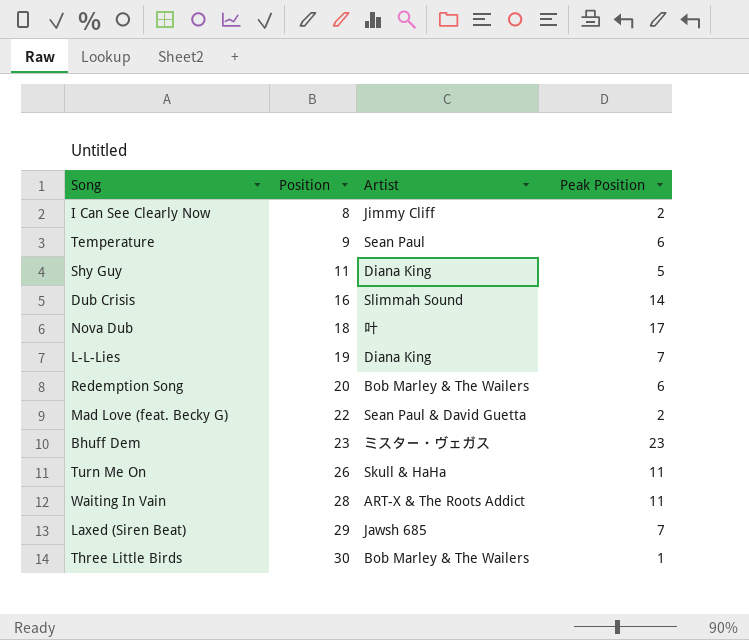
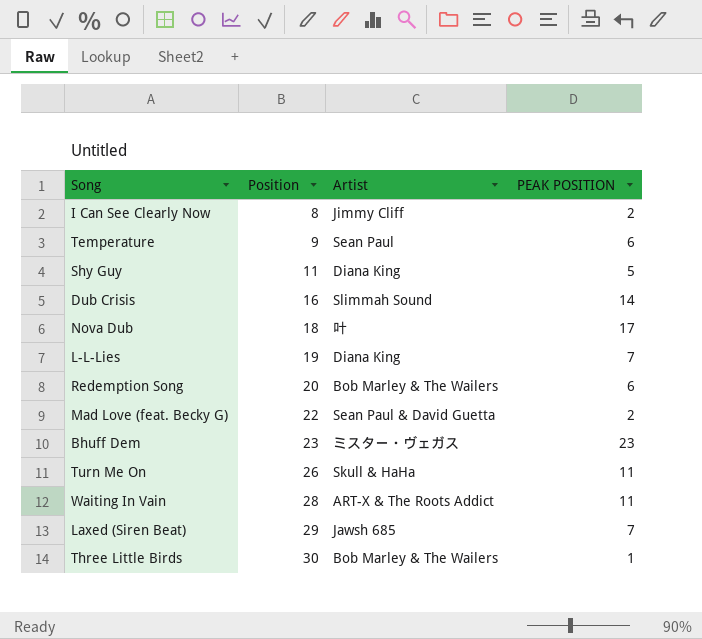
column name: Peak Position -> PEAK POSITION

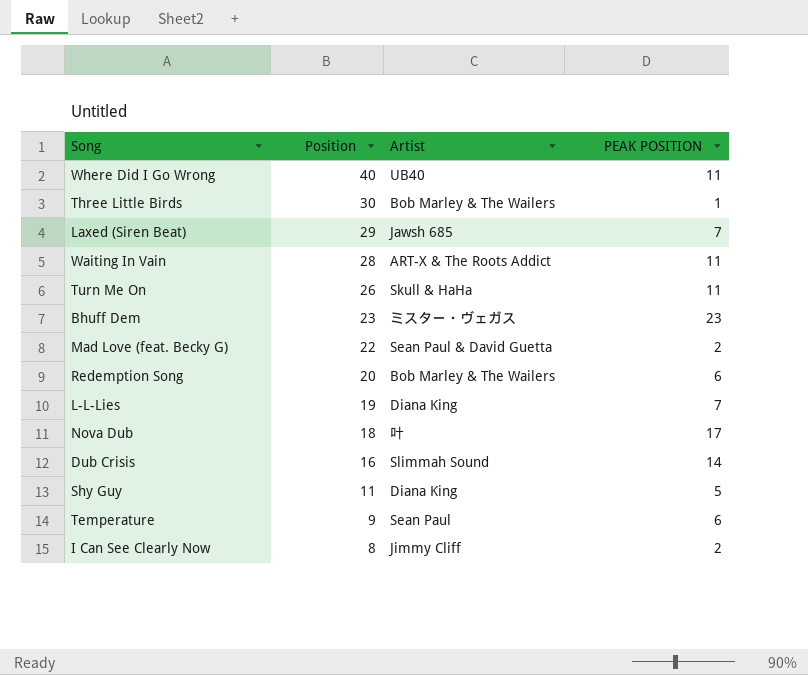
row order: Position ascending -> Position descending
row Where Did I Go Wrong: none -> 40 | UB40 | 11

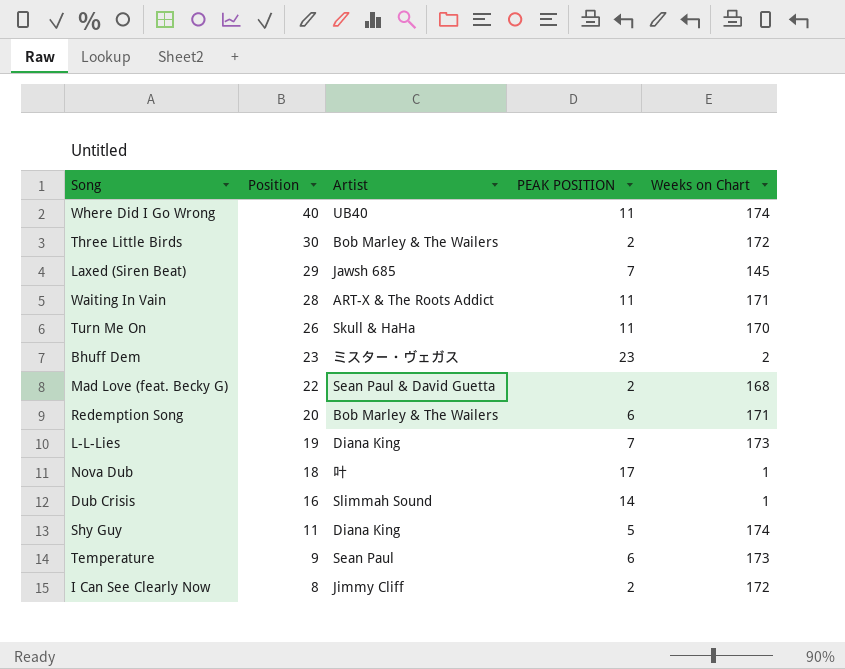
column Weeks on Chart | position: none -> 5
Three Little Birds | PEAK POSITION: 1 -> 2

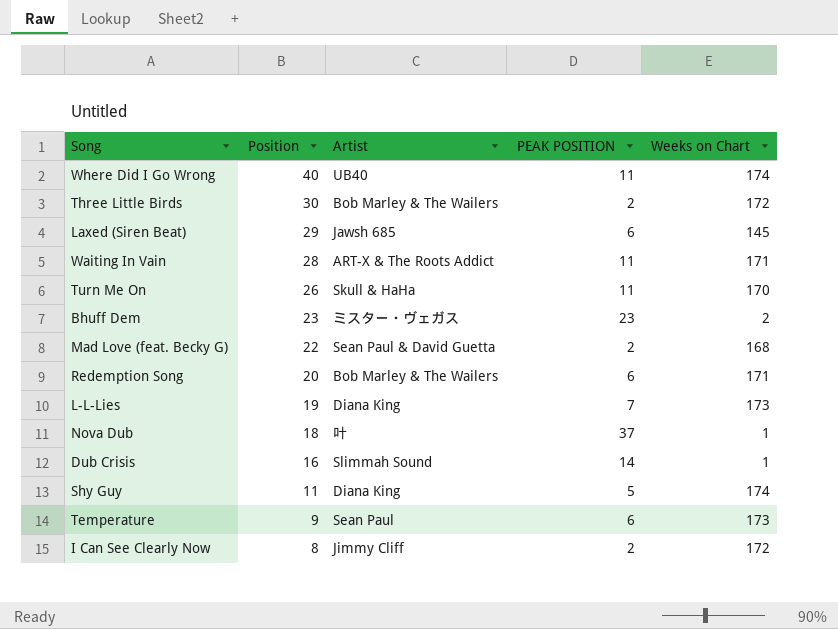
Laxed (Siren Beat) | PEAK POSITION: 7 -> 6
Nova Dub | PEAK POSITION: 17 -> 37

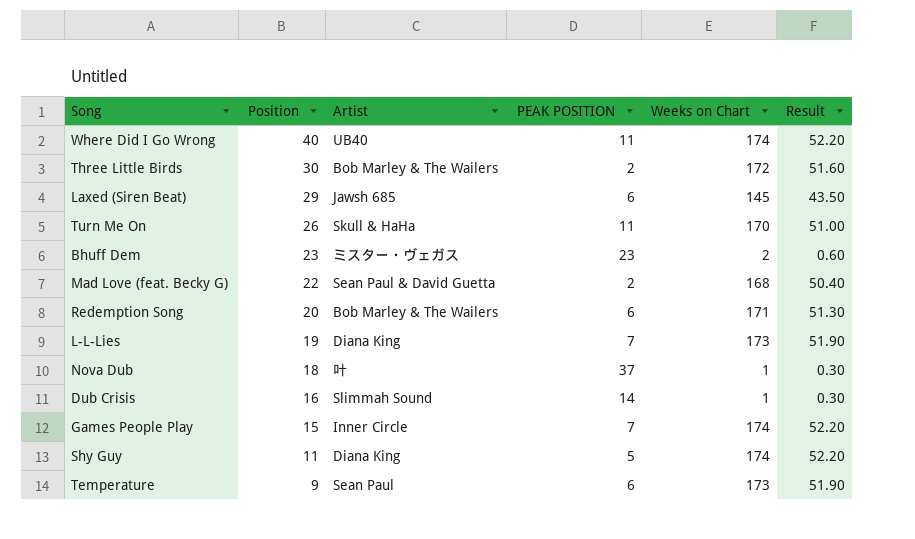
column Result | formula: none -> [Weeks on Chart] * 0.3
row Waiting In Vain: 28 | ART-X & The Roots Addict | 11 | 171 -> none
row I Can See Clearly Now: 8 | Jimmy Cliff | 2 | 172 -> none
row Games People Play: none -> 15 | Inner Circle | 7 | 174 | 52.20

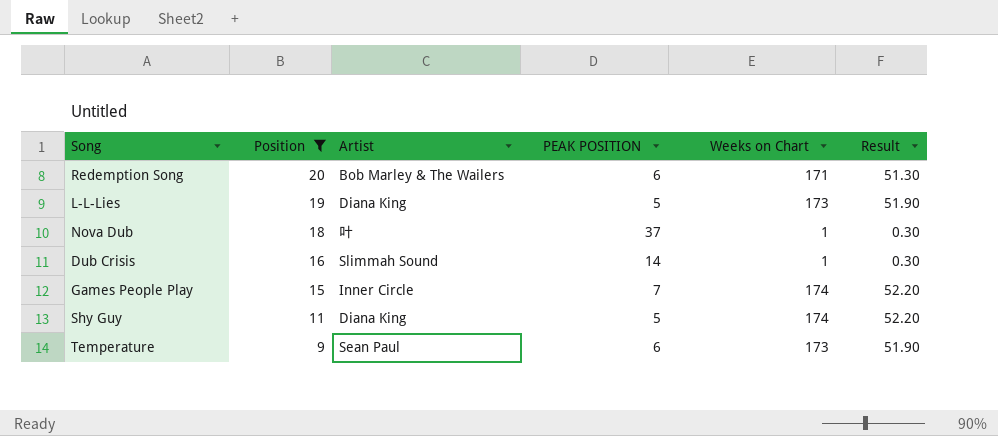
filter: none -> Position <= 20
L-L-Lies | PEAK POSITION: 7 -> 5

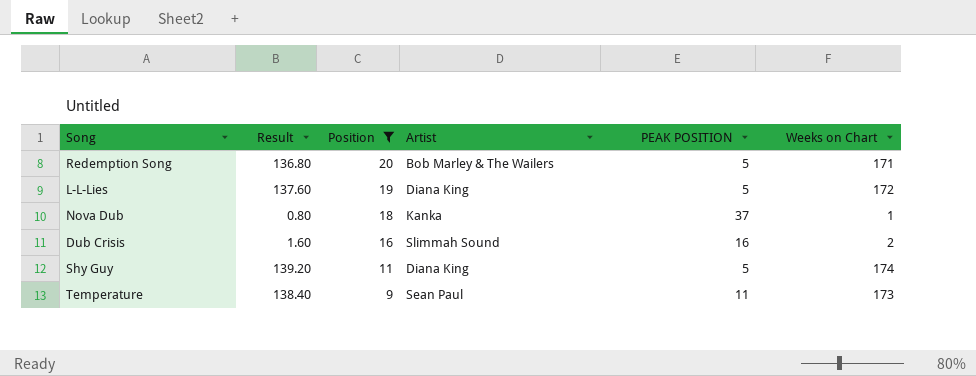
column Result | formula: [Weeks on Chart] * 0.3 -> [Weeks on Chart] * 0.8
column Result | position: 6 -> 2
row Games People Play: 15 | Inner Circle | 7 | 174 | 52.20 -> none
Redemption Song | PEAK POSITION: 6 -> 5
L-L-Lies | Weeks on Chart: 173 -> 172
Nova Dub | Artist: 叶 -> Kanka
Dub Crisis | PEAK POSITION: 14 -> 16
Dub Crisis | Weeks on Chart: 1 -> 2
Temperature | PEAK POSITION: 6 -> 11

